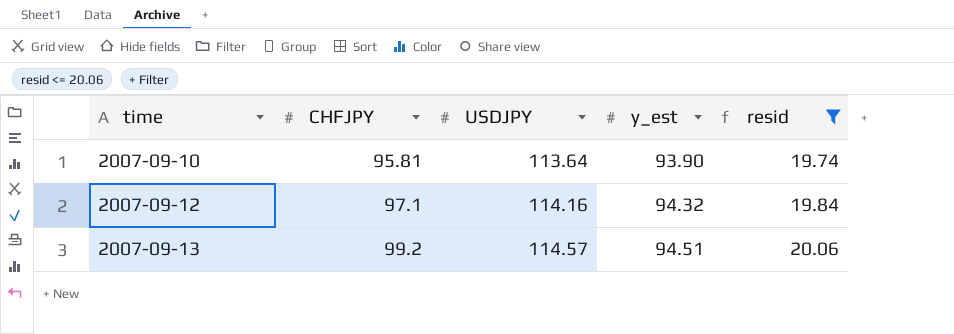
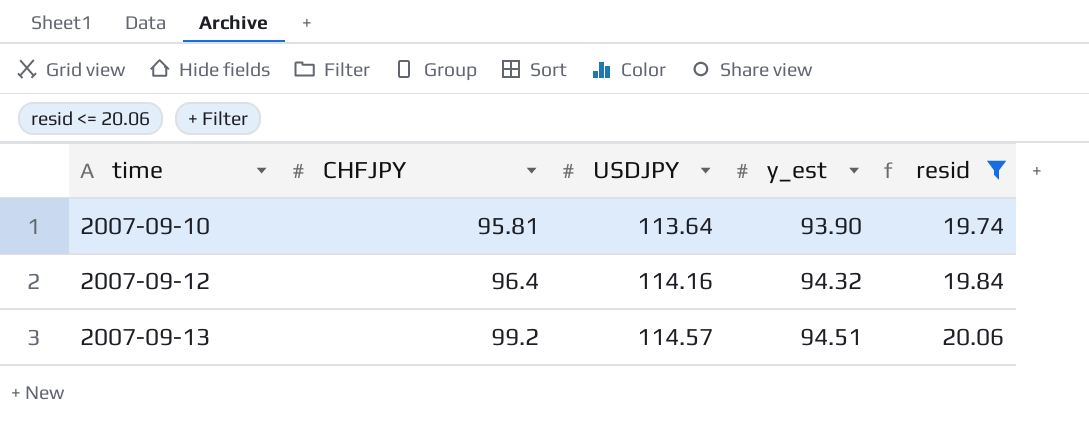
2007-09-12 | CHFJPY: 97.1 -> 96.4

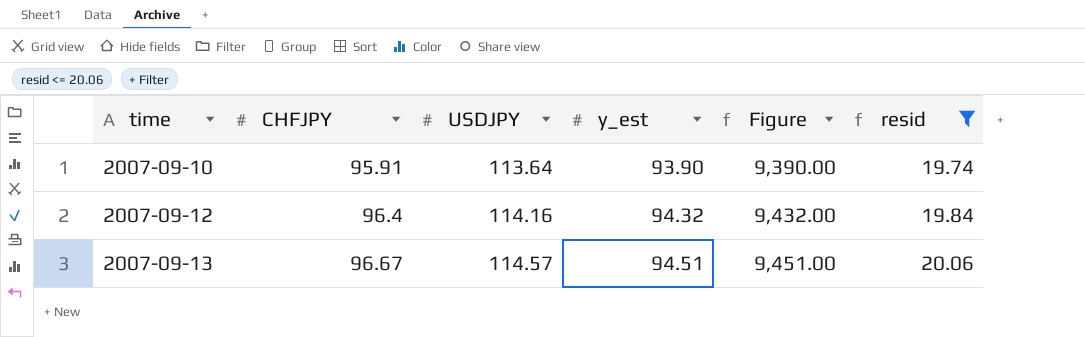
column Figure | formula: none -> [y_est] * 100
2007-09-10 | CHFJPY: 95.81 -> 95.91
2007-09-13 | CHFJPY: 99.2 -> 96.67

